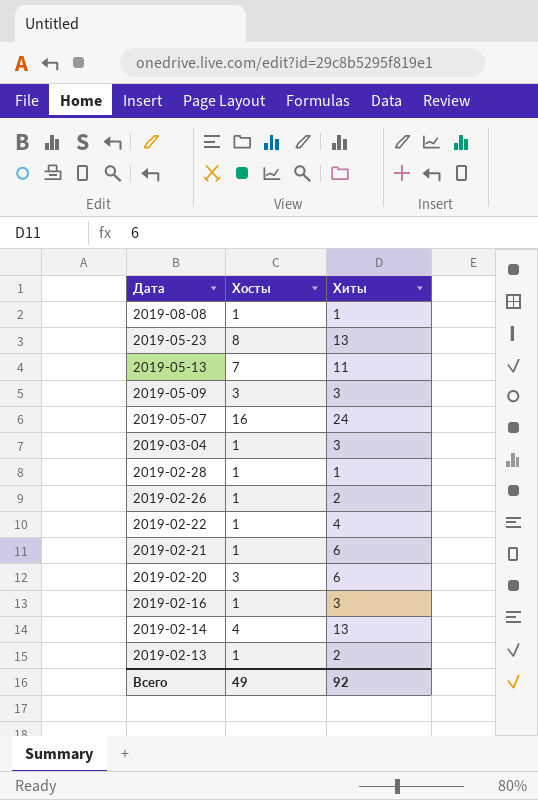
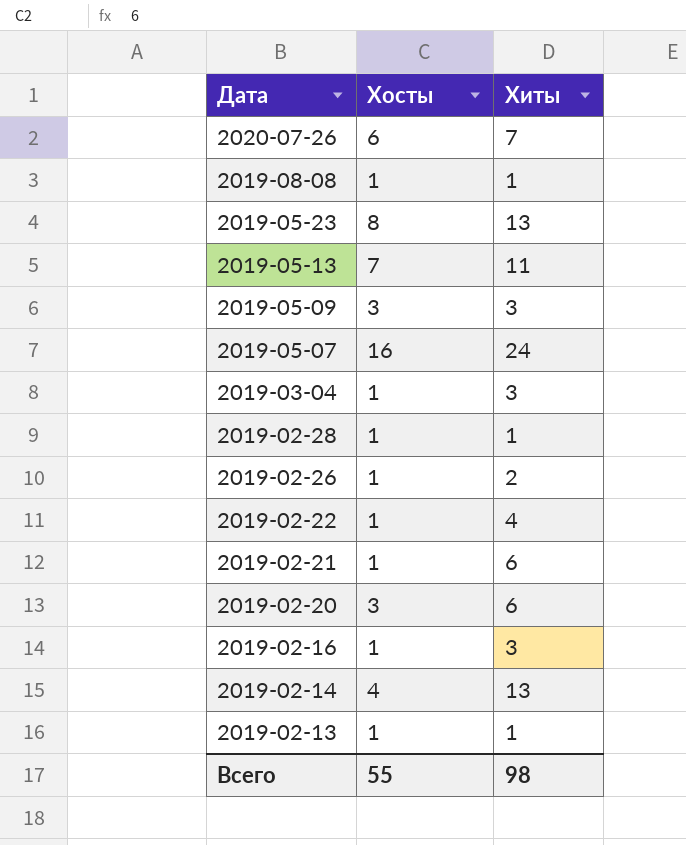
row 2020-07-26: none -> 6 | 7
2019-02-13 | Хиты: 2 -> 1
Всего | Хосты: 49 -> 55
Всего | Хиты: 92 -> 98

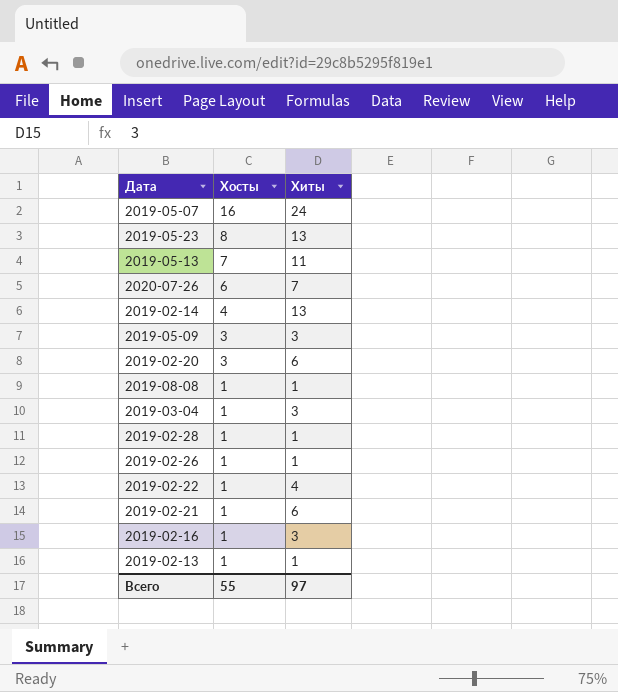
row order: Дата descending -> Хосты descending
2019-02-26 | Хиты: 2 -> 1
Всего | Хиты: 98 -> 97

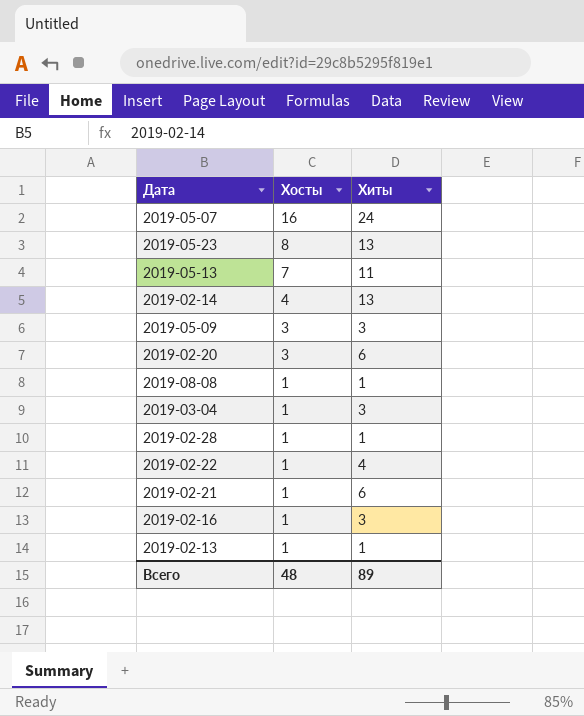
row 2020-07-26: 6 | 7 -> none
row 2019-02-26: 1 | 1 -> none
Всего | Хосты: 55 -> 48
Всего | Хиты: 97 -> 89

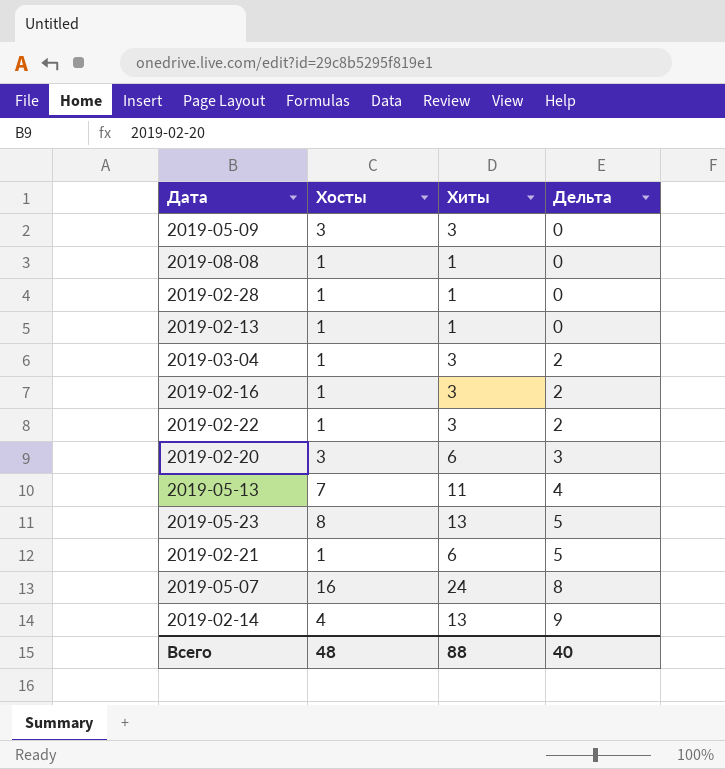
row order: Хосты descending -> Дельта ascending
column Дельта | formula: none -> [Хиты] - [Хосты]
2019-02-22 | Хиты: 4 -> 3
Всего | Хиты: 89 -> 88

